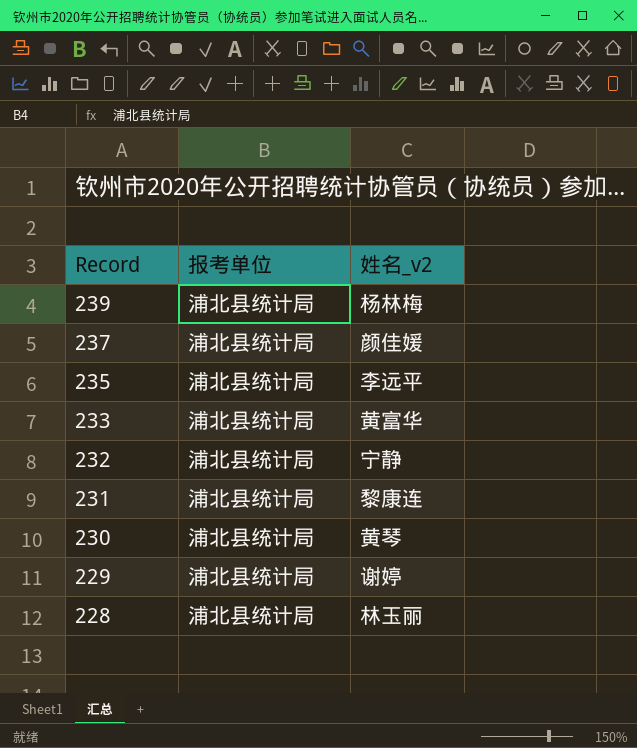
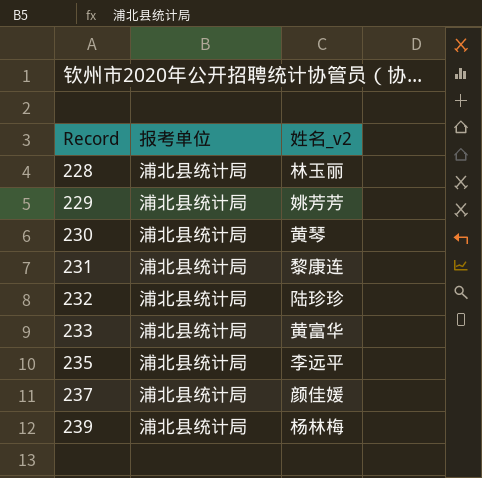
row order: Record descending -> Record ascending
229 | 姓名_v2: 谢婷 -> 姚芳芳
232 | 姓名_v2: 宁静 -> 陆珍珍

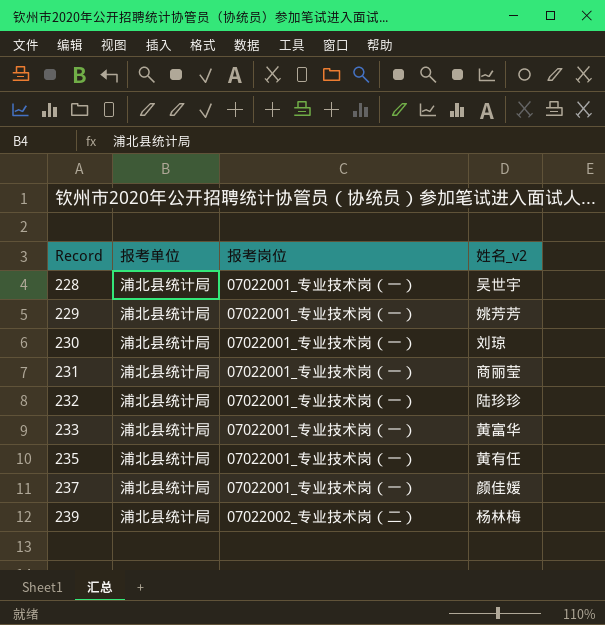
column 报考岗位 | position: none -> 3
228 | 姓名_v2: 林玉丽 -> 吴世宇
230 | 姓名_v2: 黄琴 -> 刘琼
231 | 姓名_v2: 黎康连 -> 商丽莹
235 | 姓名_v2: 李远平 -> 黄有任

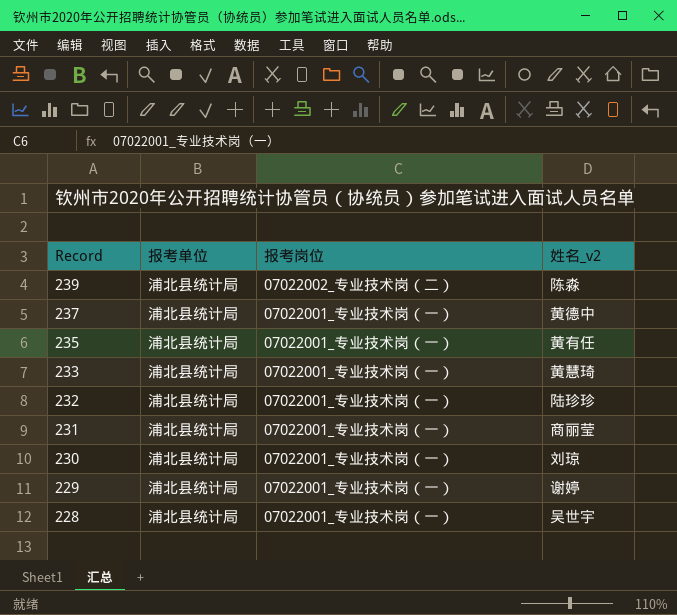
row order: Record ascending -> Record descending
239 | 姓名_v2: 杨林梅 -> 陈淼
237 | 姓名_v2: 颜佳媛 -> 黄德中
233 | 姓名_v2: 黄富华 -> 黄慧琦
229 | 姓名_v2: 姚芳芳 -> 谢婷

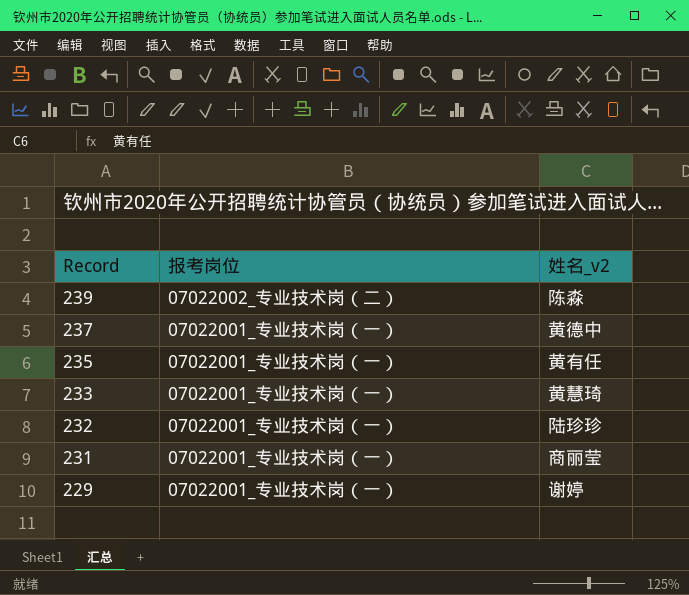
column 报考单位 | position: 2 -> none
row 230: 浦北县统计局 | 07022001_专业技术岗（一） | 刘琼 -> none
row 228: 浦北县统计局 | 07022001_专业技术岗（一） | 吴世宇 -> none

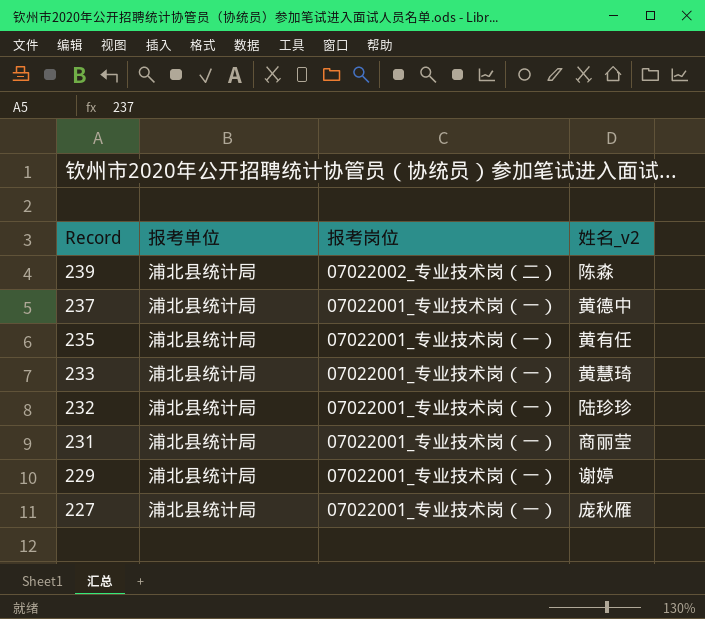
column 报考单位 | position: none -> 2
row 227: none -> 浦北县统计局 | 07022001_专业技术岗（一） | 庞秋雁

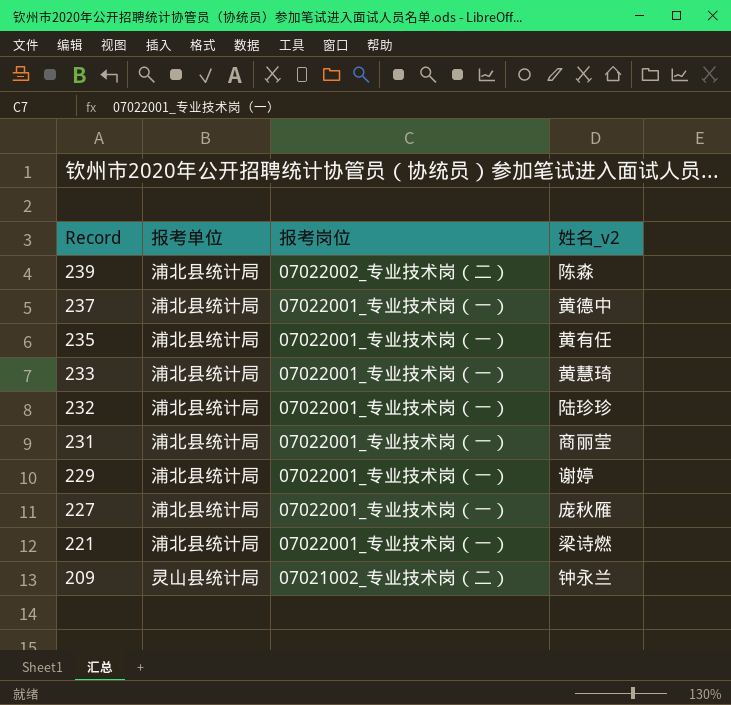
row 221: none -> 浦北县统计局 | 07022001_专业技术岗（一） | 梁诗燃
row 209: none -> 灵山县统计局 | 07021002_专业技术岗（二） | 钟永兰

